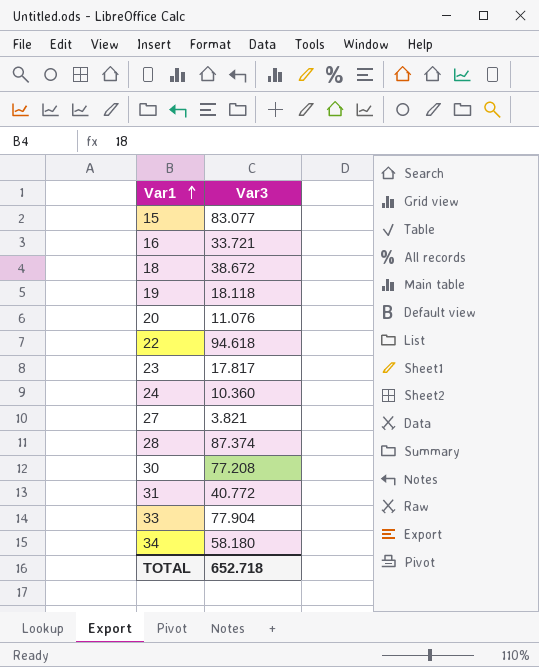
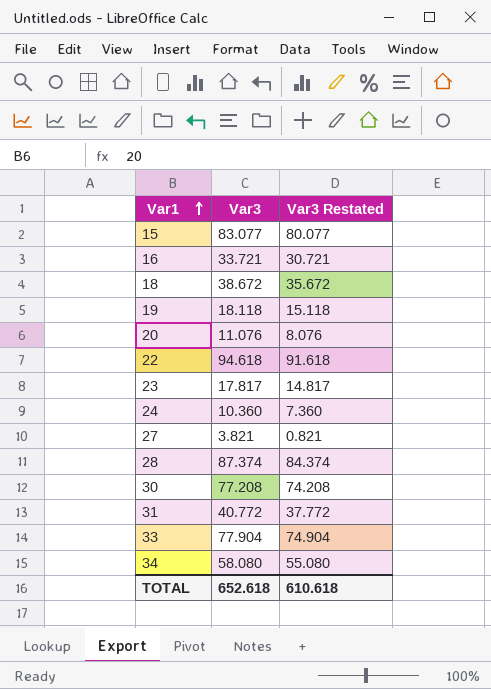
column Var3 Restated | formula: none -> [Var3] - 3
34 | Var3: 58.180 -> 58.080
TOTAL | Var3: 652.718 -> 652.618

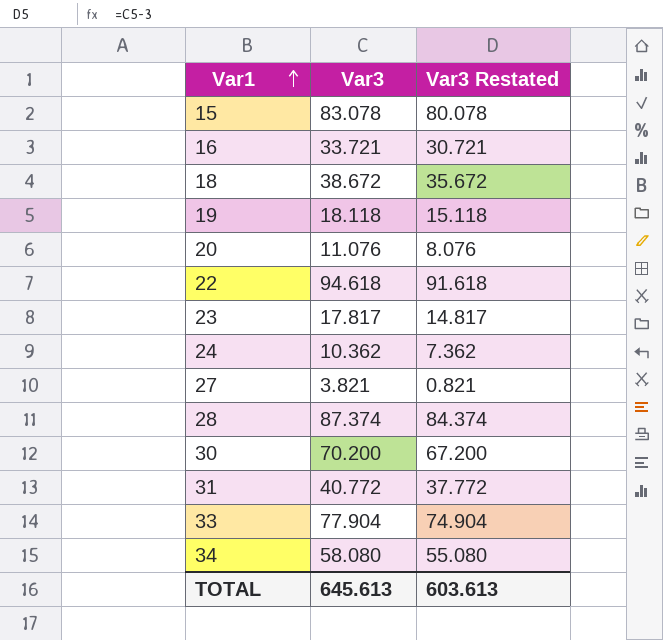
15 | Var3: 83.077 -> 83.078
15 | Var3 Restated: 80.077 -> 80.078
24 | Var3: 10.360 -> 10.362
24 | Var3 Restated: 7.360 -> 7.362
30 | Var3: 77.208 -> 70.200
30 | Var3 Restated: 74.208 -> 67.200
TOTAL | Var3: 652.618 -> 645.613
TOTAL | Var3 Restated: 610.618 -> 603.613

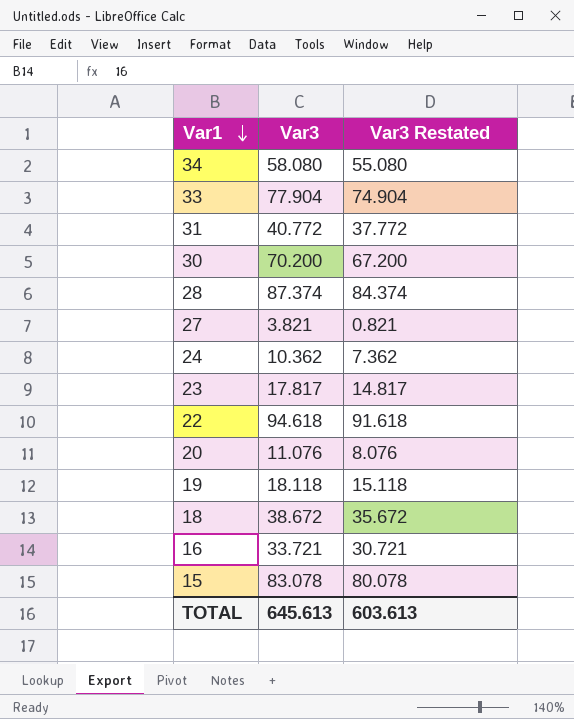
row order: Var1 ascending -> Var1 descending

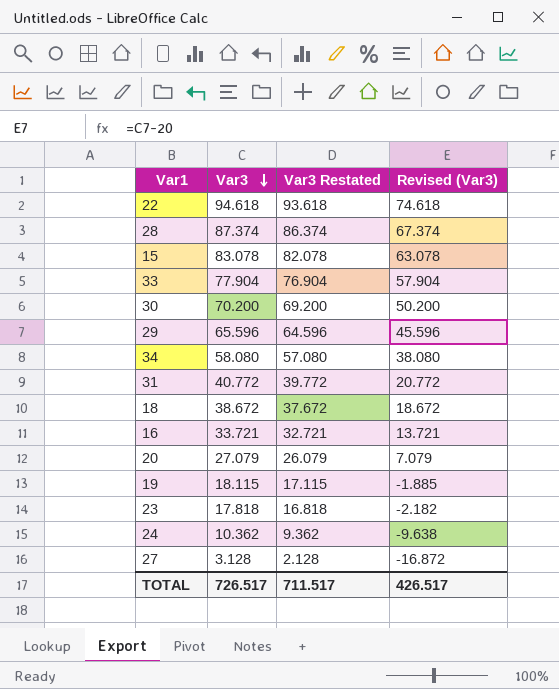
row order: Var1 descending -> Var3 descending
column Var3 Restated | formula: [Var3] - 3 -> [Var3] - 1
column Revised (Var3) | formula: none -> [Var3] - 20
row 29: none -> 65.596 | 64.596 | 45.596
20 | Var3: 11.076 -> 27.079
19 | Var3: 18.118 -> 18.115
23 | Var3: 17.817 -> 17.818
27 | Var3: 3.821 -> 3.128
TOTAL | Var3: 645.613 -> 726.517
TOTAL | Var3 Restated: 603.613 -> 711.517

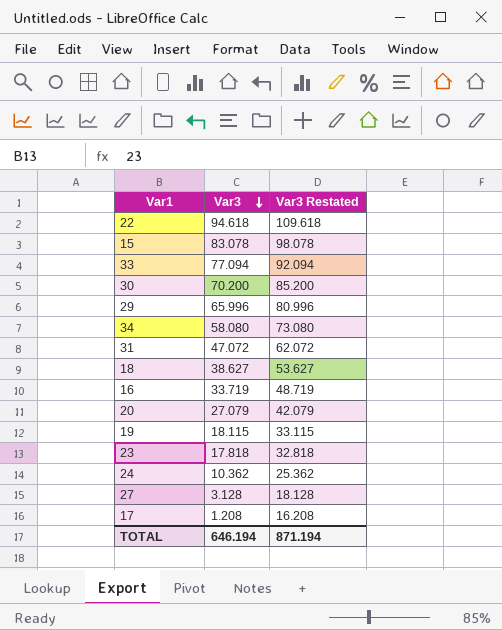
column Revised (Var3) | formula: [Var3] - 20 -> none
column Var3 Restated | formula: [Var3] - 1 -> [Var3] + 15
row 28: 87.374 | 86.374 | 67.374 -> none
33 | Var3: 77.904 -> 77.094
29 | Var3: 65.596 -> 65.996
31 | Var3: 40.772 -> 47.072
18 | Var3: 38.672 -> 38.627
16 | Var3: 33.721 -> 33.719
row 17: none -> 1.208 | 16.208
TOTAL | Var3: 726.517 -> 646.194
TOTAL | Var3 Restated: 711.517 -> 871.194

